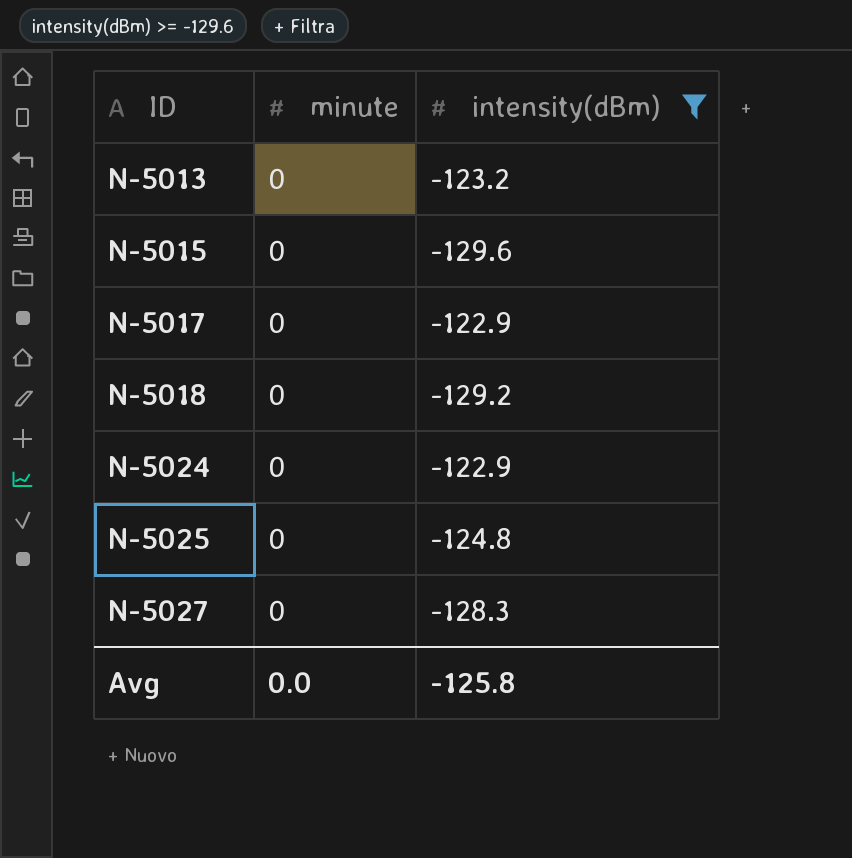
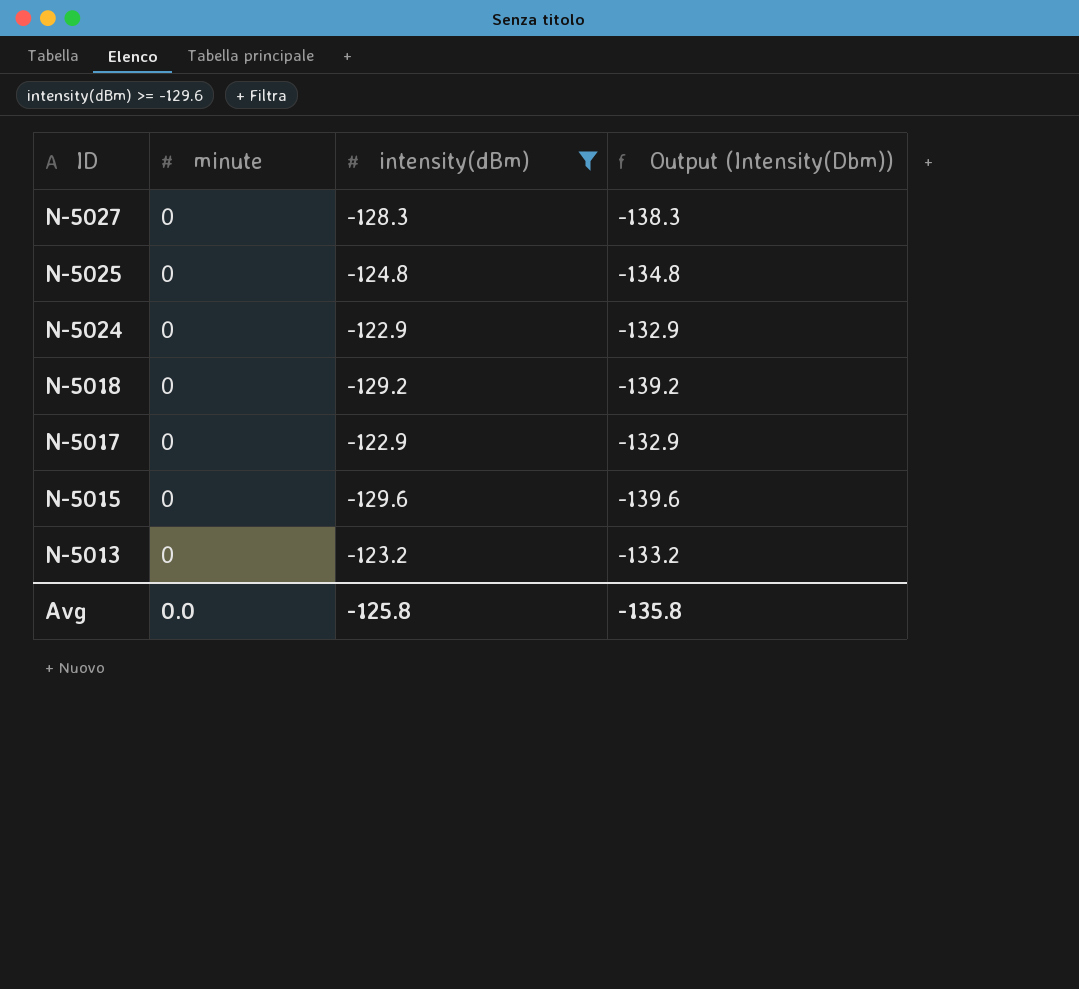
row order: ID ascending -> ID descending
column Output (Intensity(Dbm)) | formula: none -> [intensity(dBm)] - 10

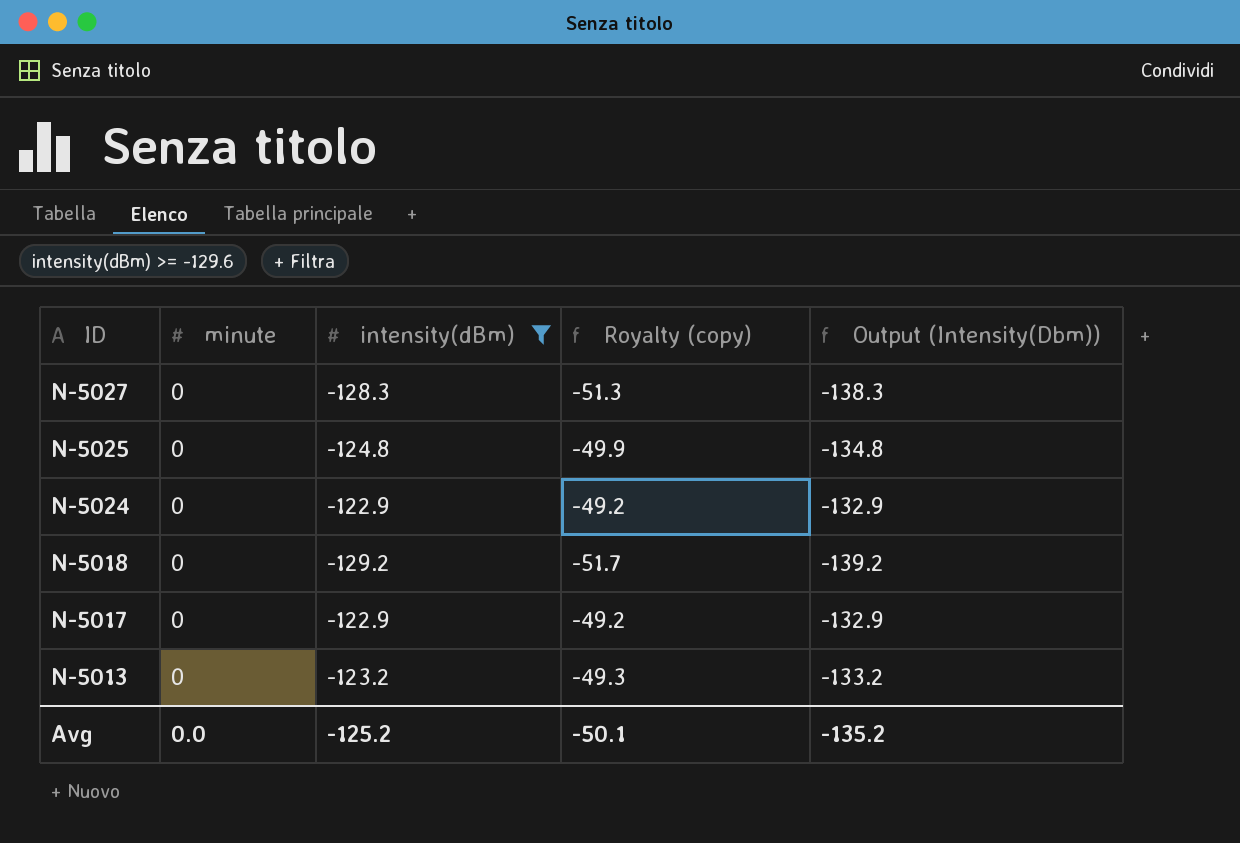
column Royalty (copy) | formula: none -> [intensity(dBm)] * 0.4
row N-5015: 0 | -129.6 | -139.6 -> none
Avg | intensity(dBm): -125.8 -> -125.2
Avg | Output (Intensity(Dbm)): -135.8 -> -135.2

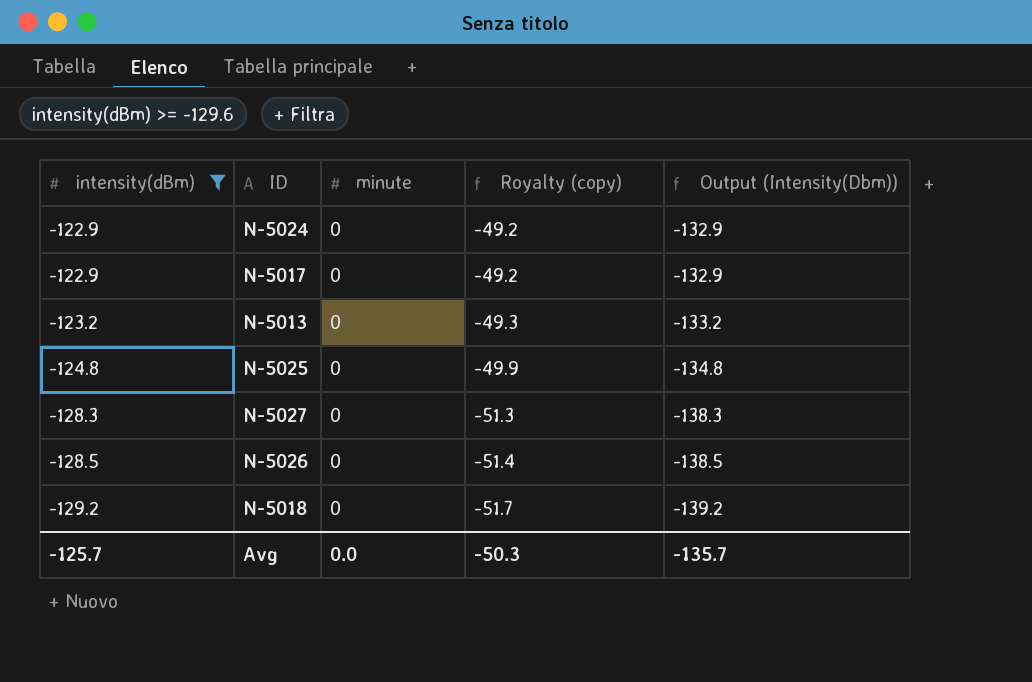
row order: ID descending -> intensity(dBm) descending
column intensity(dBm) | position: 3 -> 1
row N-5026: none -> -128.5 | 0 | -51.4 | -138.5
Avg | intensity(dBm): -125.2 -> -125.7
Avg | Royalty (copy): -50.1 -> -50.3
Avg | Output (Intensity(Dbm)): -135.2 -> -135.7

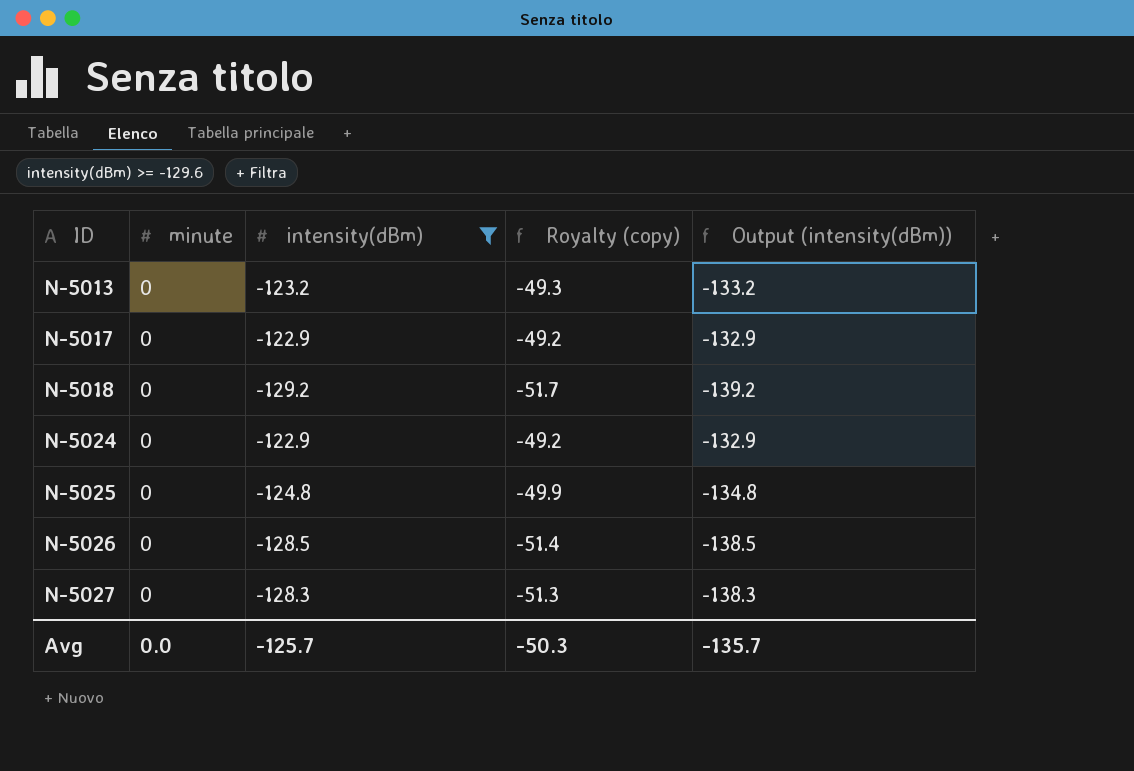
row order: intensity(dBm) descending -> ID ascending
column intensity(dBm) | position: 1 -> 3
column name: Output (Intensity(Dbm)) -> Output (intensity(dBm))

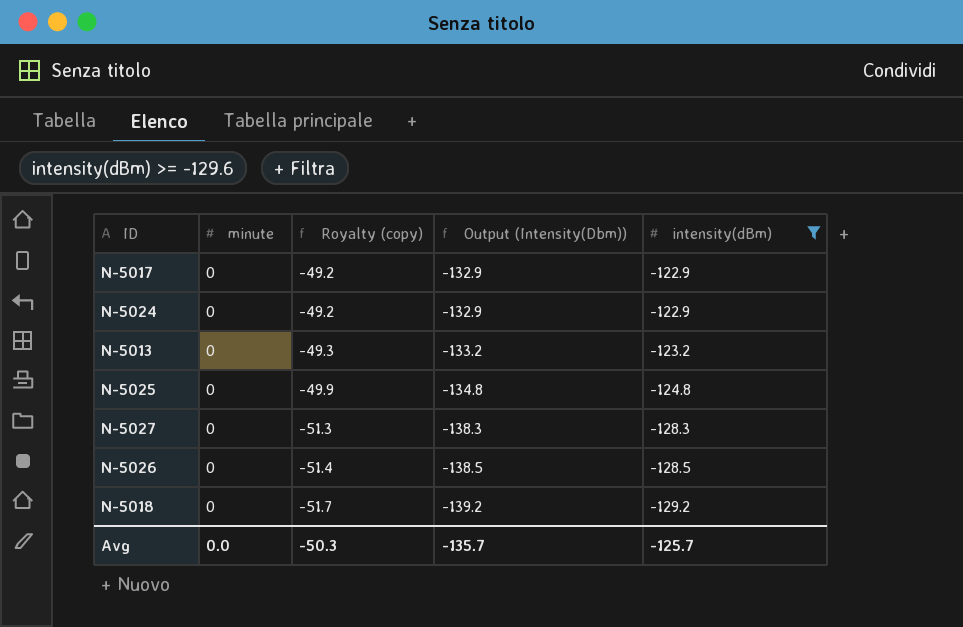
row order: ID ascending -> Royalty (copy) descending
column name: Output (intensity(dBm)) -> Output (Intensity(Dbm))
column intensity(dBm) | position: 3 -> 5

